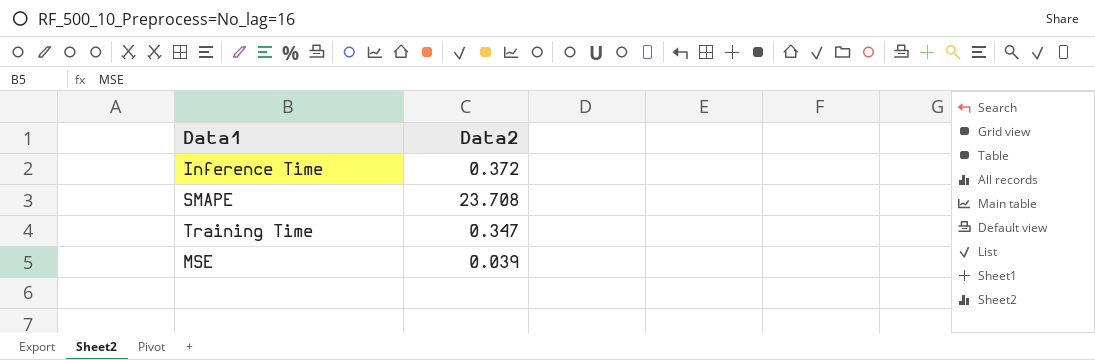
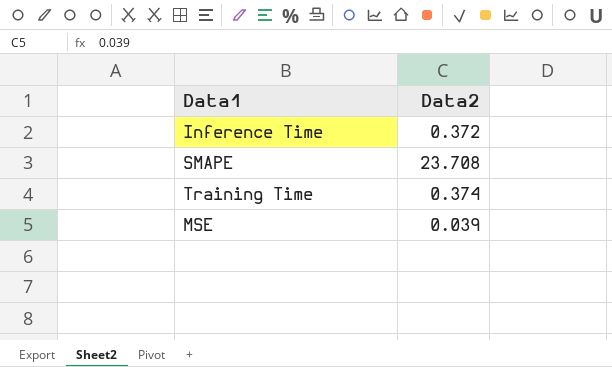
Training Time | Data2: 0.347 -> 0.374

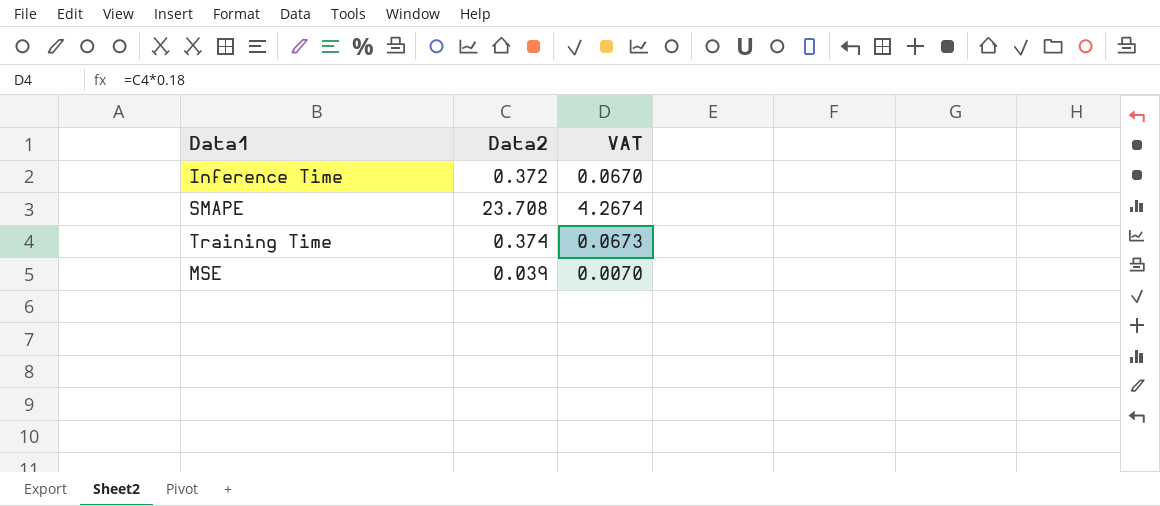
column VAT | formula: none -> [Data2] * 0.18

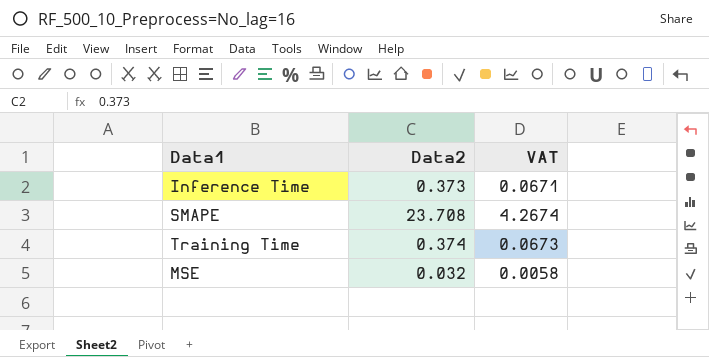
Inference Time | Data2: 0.372 -> 0.373
Inference Time | VAT: 0.0670 -> 0.0671
MSE | Data2: 0.039 -> 0.032
MSE | VAT: 0.0070 -> 0.0058

